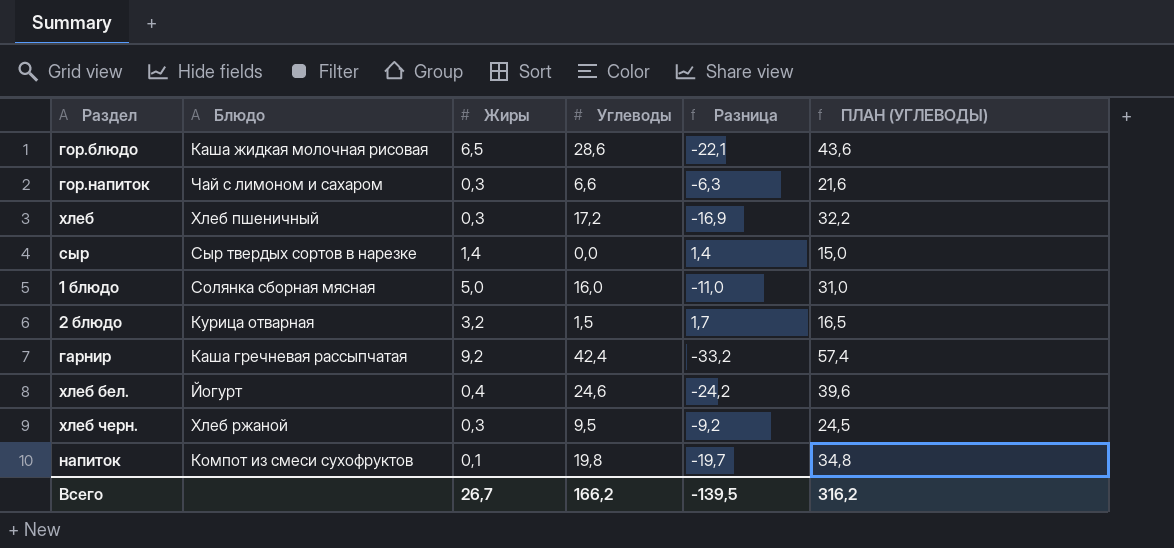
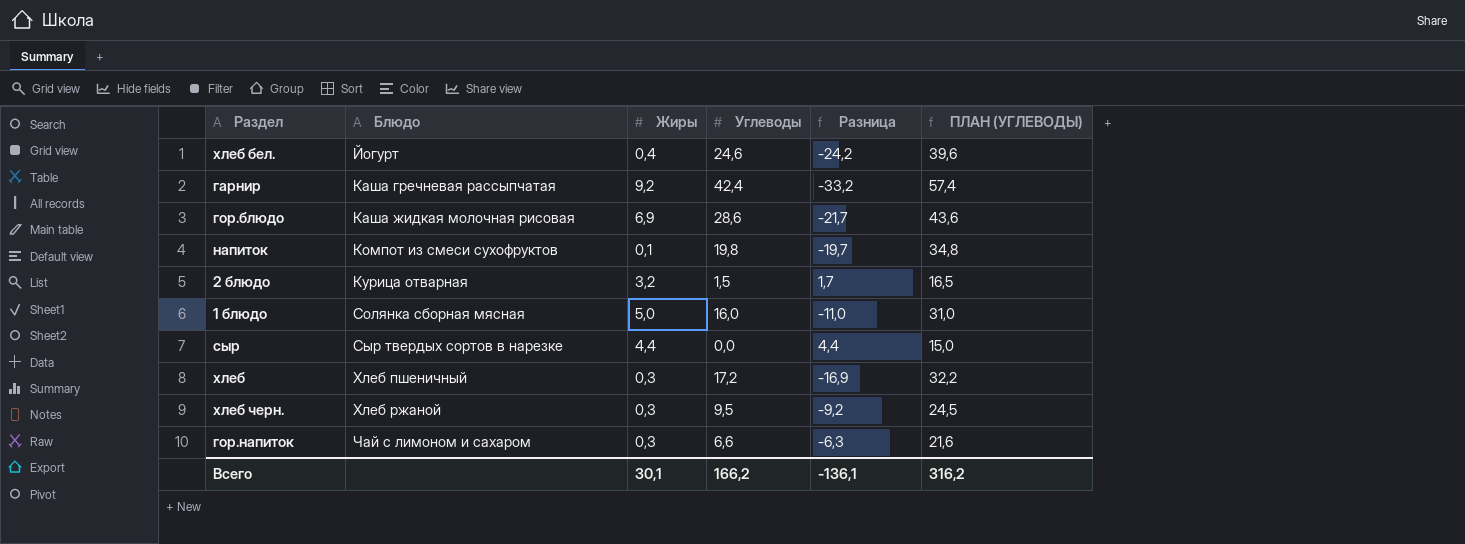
row order: none -> Блюдо ascending
гор.блюдо | Жиры: 6,5 -> 6,9
гор.блюдо | Разница: -22,1 -> -21,7
сыр | Жиры: 1,4 -> 4,4
сыр | Разница: 1,4 -> 4,4
Всего | Жиры: 26,7 -> 30,1
Всего | Разница: -139,5 -> -136,1

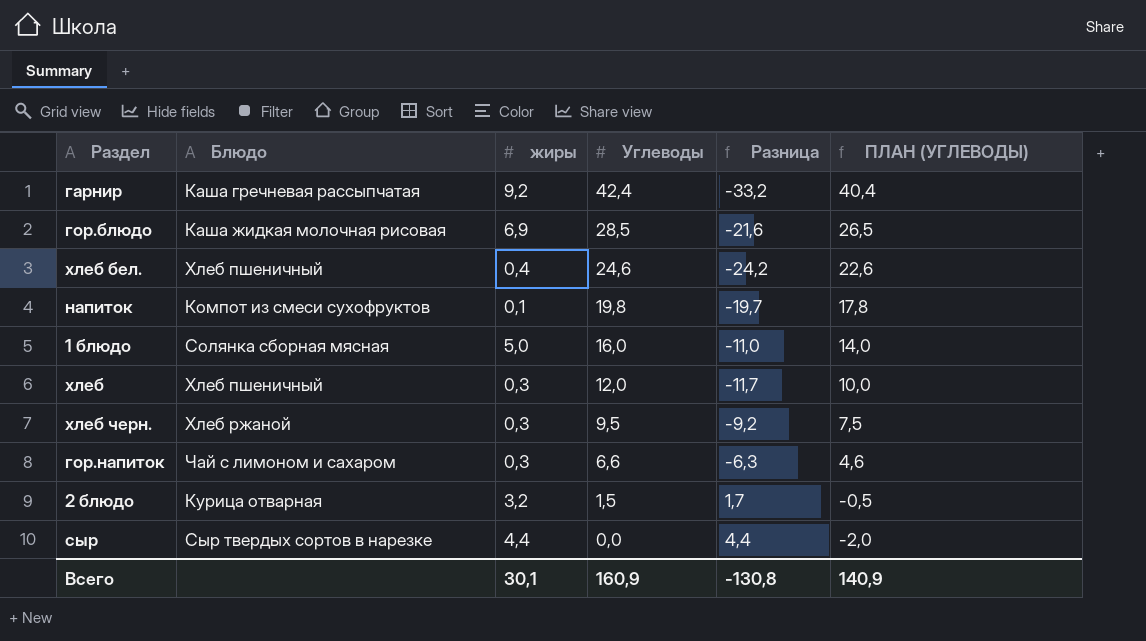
row order: Блюдо ascending -> Углеводы descending
column name: Жиры -> жиры
column ПЛАН (УГЛЕВОДЫ) | formula: [Углеводы] + 15 -> [Углеводы] - 2
гор.блюдо | Углеводы: 28,6 -> 28,5
гор.блюдо | Разница: -21,7 -> -21,6
хлеб бел. | Блюдо: Йогурт -> Хлеб пшеничный
хлеб | Углеводы: 17,2 -> 12,0
хлеб | Разница: -16,9 -> -11,7
Всего | Углеводы: 166,2 -> 160,9
Всего | Разница: -136,1 -> -130,8
Всего | ПЛАН (УГЛЕВОДЫ): 316,2 -> 140,9

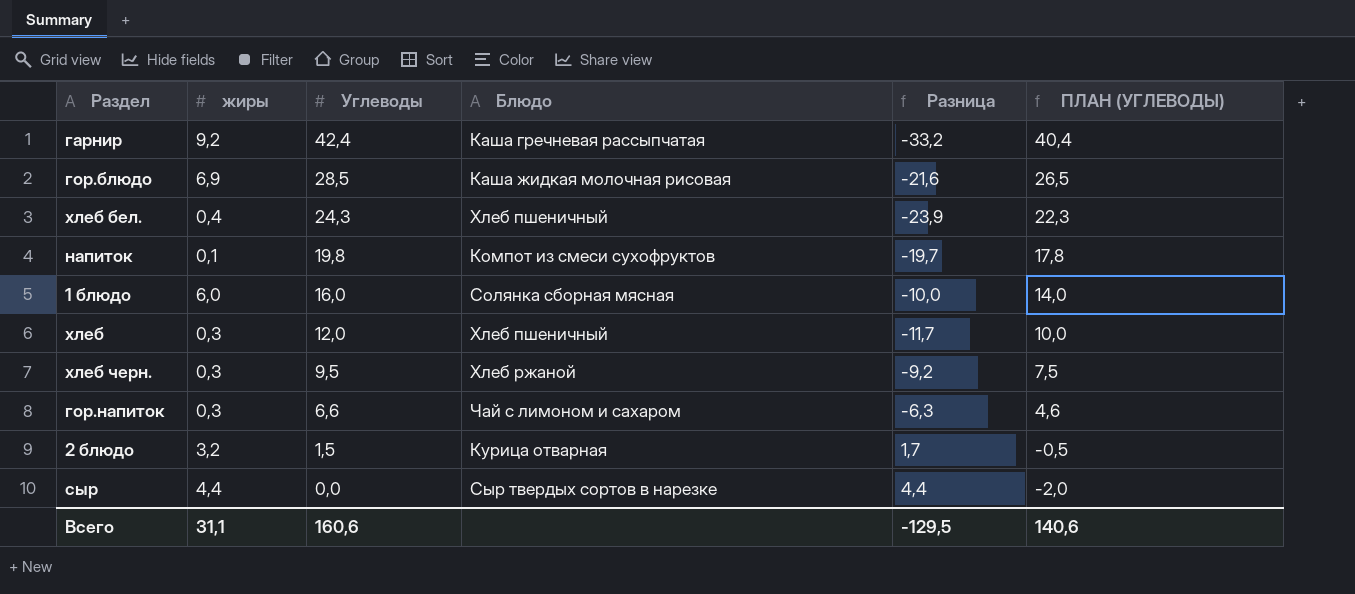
column Блюдо | position: 2 -> 4
хлеб бел. | Углеводы: 24,6 -> 24,3
хлеб бел. | Разница: -24,2 -> -23,9
хлеб бел. | ПЛАН (УГЛЕВОДЫ): 22,6 -> 22,3
1 блюдо | жиры: 5,0 -> 6,0
1 блюдо | Разница: -11,0 -> -10,0
Всего | жиры: 30,1 -> 31,1
Всего | Углеводы: 160,9 -> 160,6
Всего | Разница: -130,8 -> -129,5
Всего | ПЛАН (УГЛЕВОДЫ): 140,9 -> 140,6

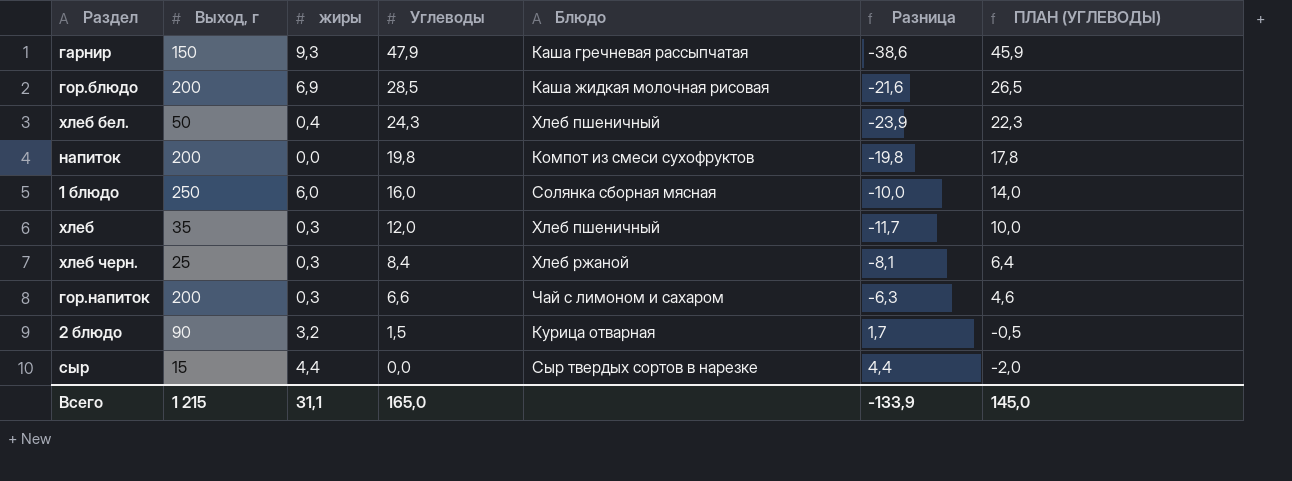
column Выход, г | position: none -> 2
гарнир | жиры: 9,2 -> 9,3
гарнир | Углеводы: 42,4 -> 47,9
гарнир | Разница: -33,2 -> -38,6
гарнир | ПЛАН (УГЛЕВОДЫ): 40,4 -> 45,9
напиток | жиры: 0,1 -> 0,0
напиток | Разница: -19,7 -> -19,8
хлеб черн. | Углеводы: 9,5 -> 8,4
хлеб черн. | Разница: -9,2 -> -8,1
хлеб черн. | ПЛАН (УГЛЕВОДЫ): 7,5 -> 6,4
Всего | Углеводы: 160,6 -> 165,0
Всего | Разница: -129,5 -> -133,9
Всего | ПЛАН (УГЛЕВОДЫ): 140,6 -> 145,0

